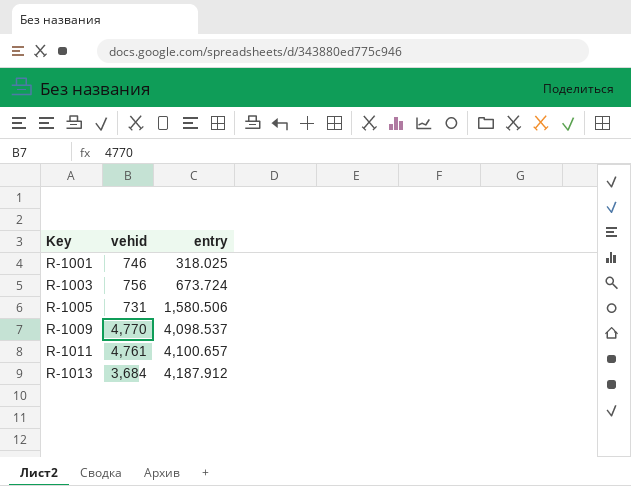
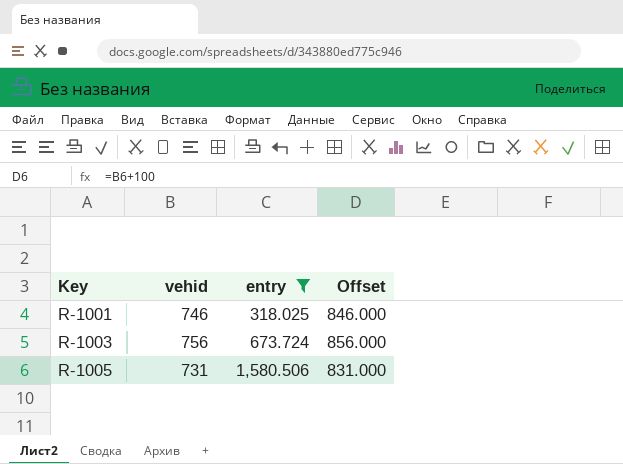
filter: none -> entry <= 1,580.506
column Offset | formula: none -> [vehid] + 100

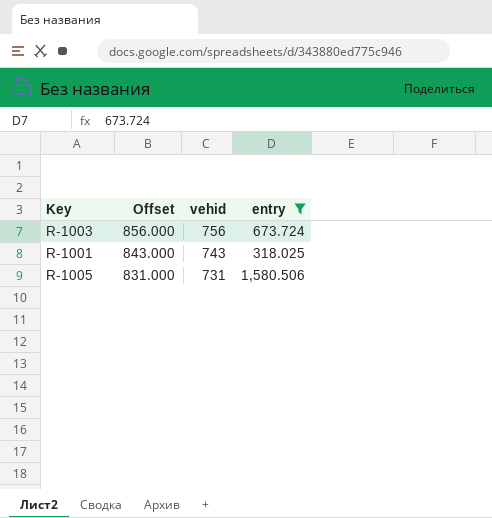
row order: Key ascending -> Offset descending
column Offset | position: 4 -> 2
R-1001 | Offset: 846.000 -> 843.000
R-1001 | vehid: 746 -> 743

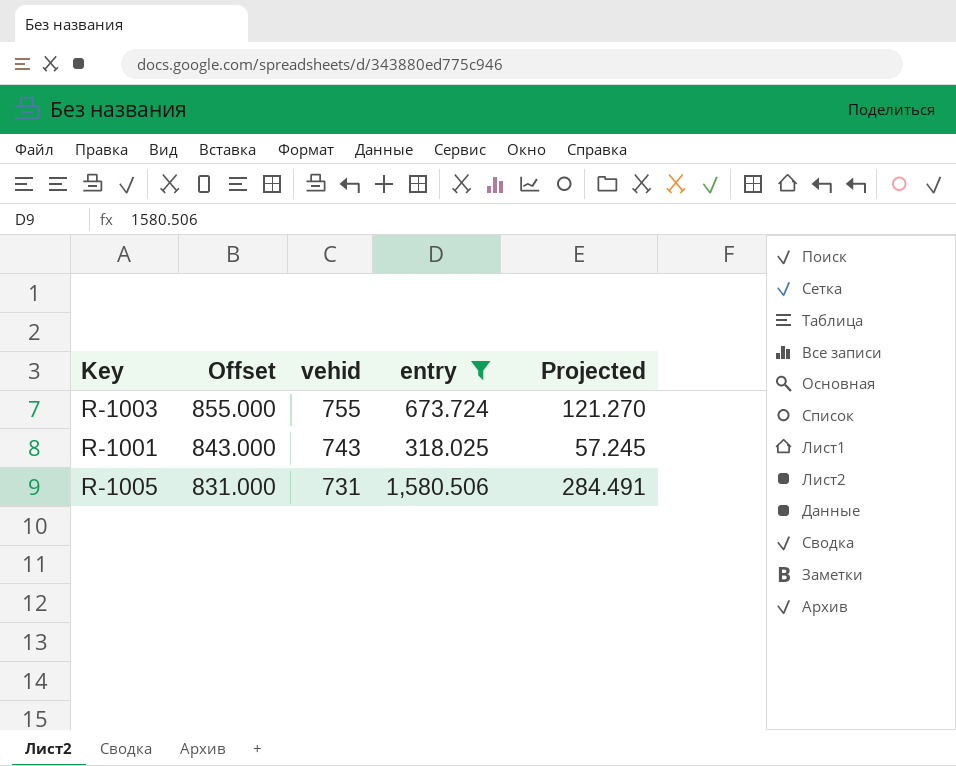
column Projected | formula: none -> [entry] * 0.18
R-1003 | Offset: 856.000 -> 855.000
R-1003 | vehid: 756 -> 755

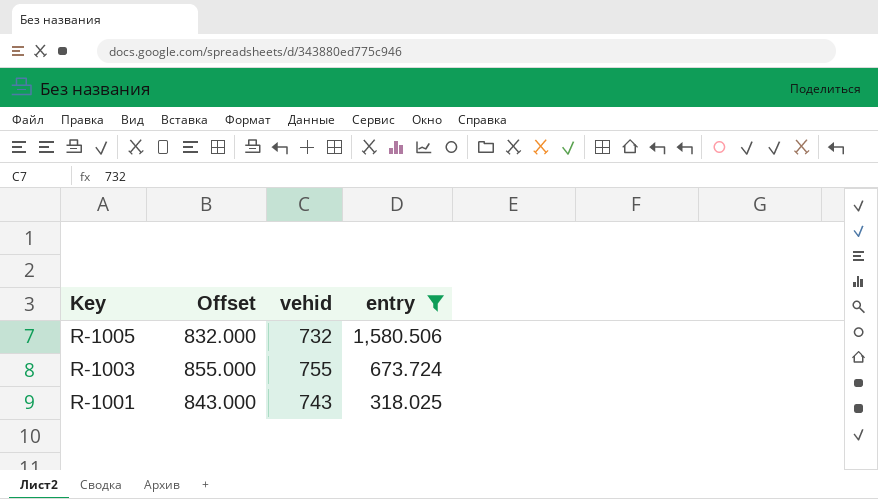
row order: Offset descending -> Key descending
column Projected | formula: [entry] * 0.18 -> none
R-1005 | Offset: 831.000 -> 832.000
R-1005 | vehid: 731 -> 732

